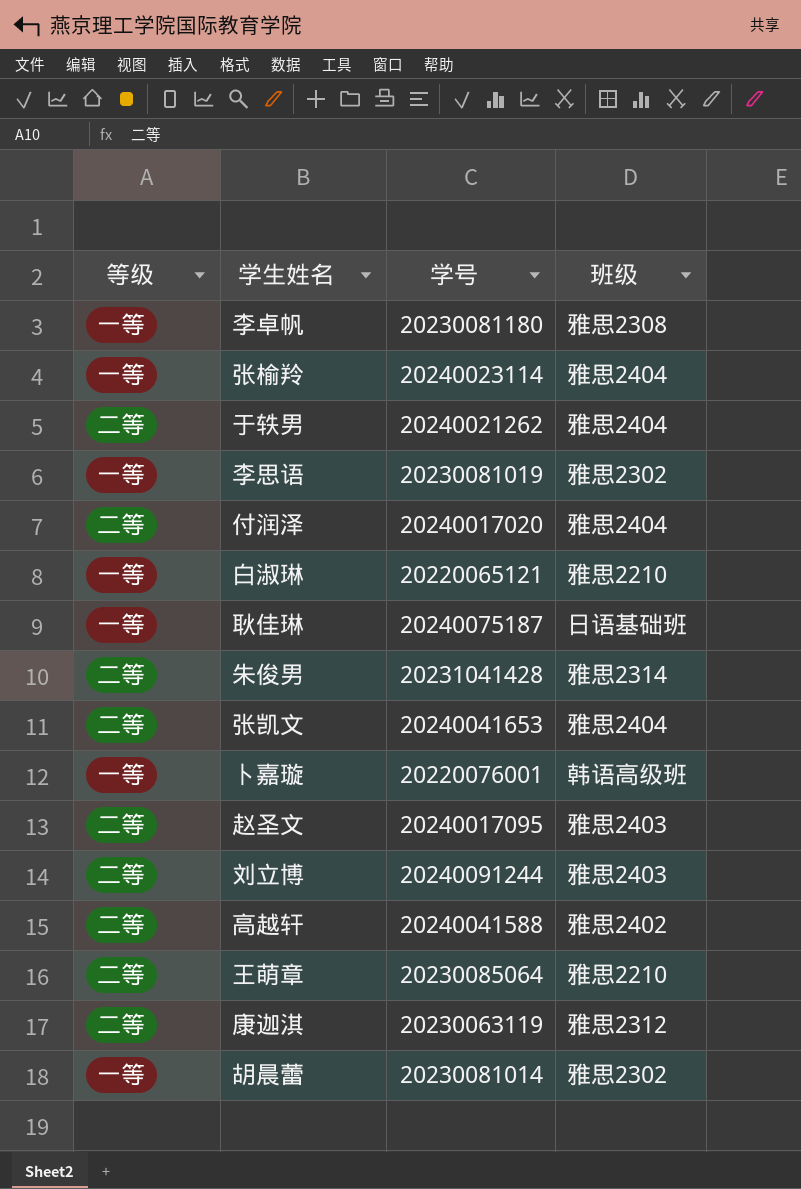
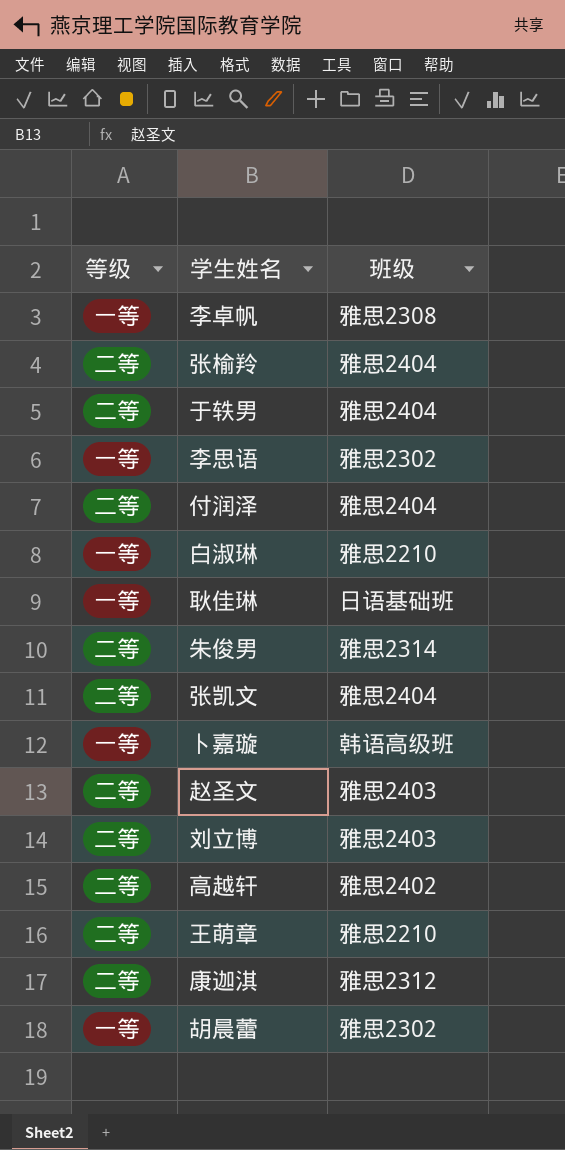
column 学号 | position: 3 -> none
张榆羚 | 等级: 一等 -> 二等

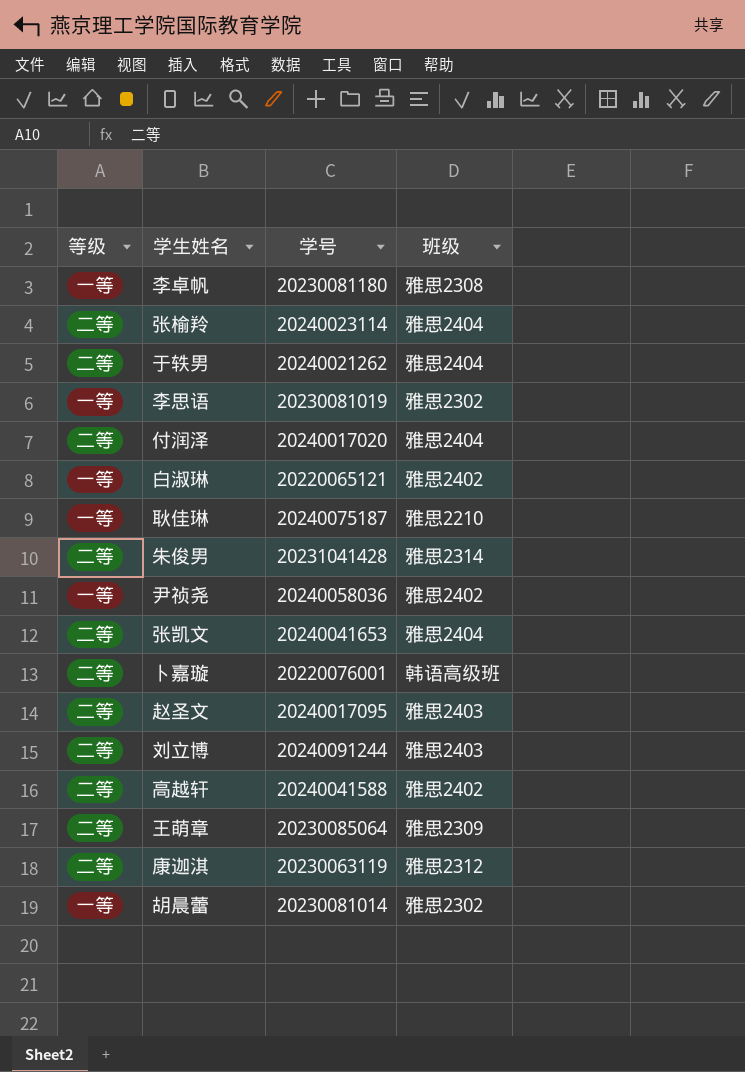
column 学号 | position: none -> 3
白淑琳 | 班级: 雅思2210 -> 雅思2402
耿佳琳 | 班级: 日语基础班 -> 雅思2210
row 尹祯尧: none -> 一等 | 20240058036 | 雅思2402
卜嘉璇 | 等级: 一等 -> 二等
王萌章 | 班级: 雅思2210 -> 雅思2309

